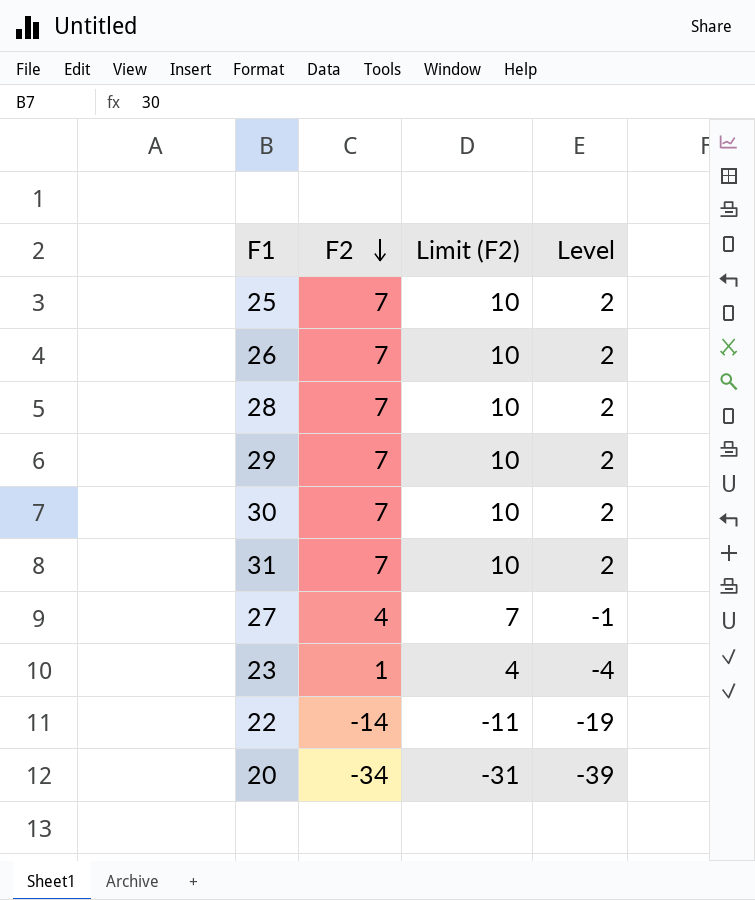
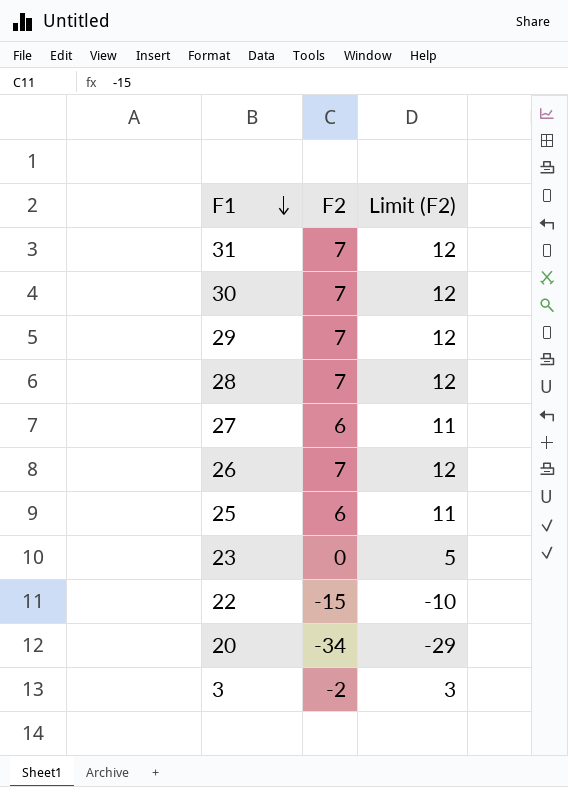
row order: F2 descending -> F1 descending
column Level | formula: [F2] - 5 -> none
column Limit (F2) | formula: [F2] + 3 -> [F2] + 5
27 | F2: 4 -> 6
25 | F2: 7 -> 6
23 | F2: 1 -> 0
22 | F2: -14 -> -15
row 3: none -> -2 | 3

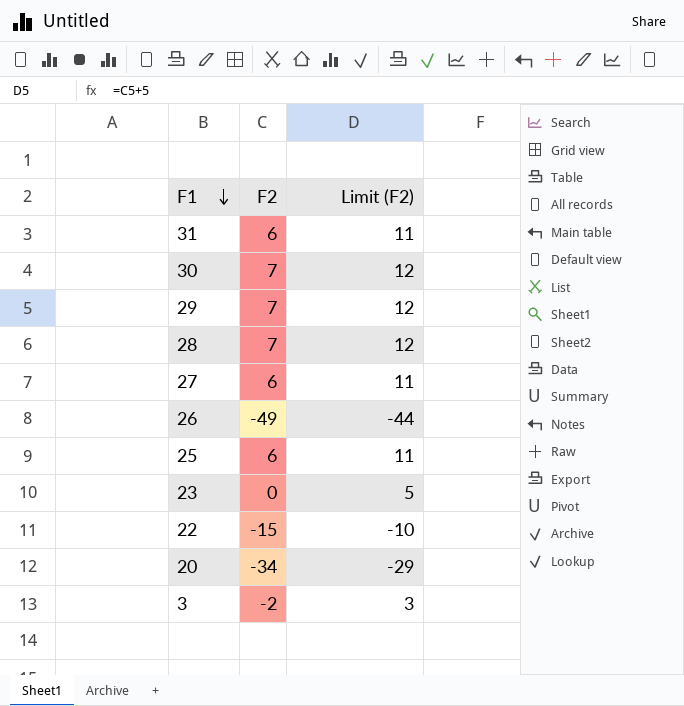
31 | F2: 7 -> 6
31 | Limit (F2): 12 -> 11
26 | F2: 7 -> -49
26 | Limit (F2): 12 -> -44

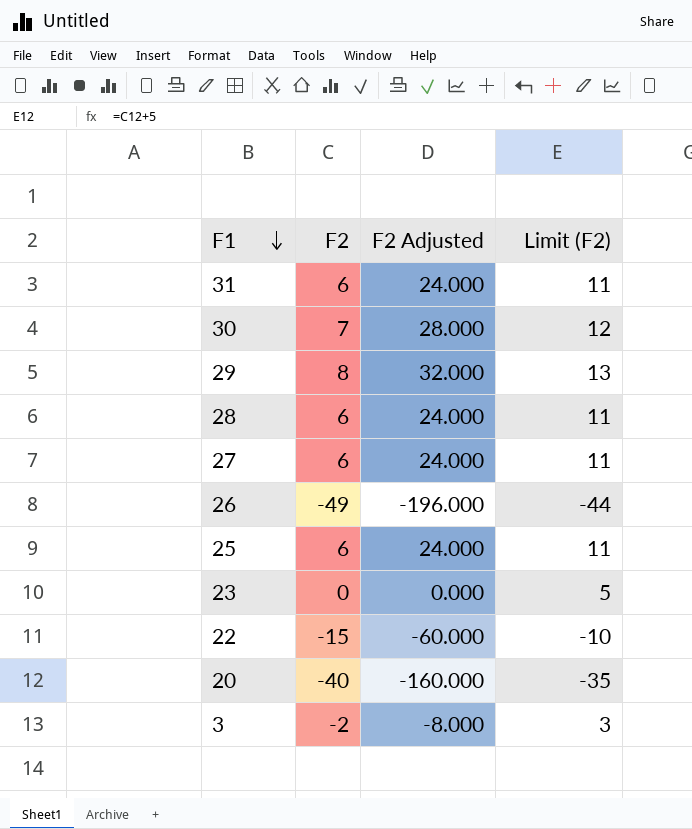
column F2 Adjusted | formula: none -> [F2] * 4
29 | F2: 7 -> 8
29 | Limit (F2): 12 -> 13
28 | F2: 7 -> 6
28 | Limit (F2): 12 -> 11
20 | F2: -34 -> -40
20 | Limit (F2): -29 -> -35

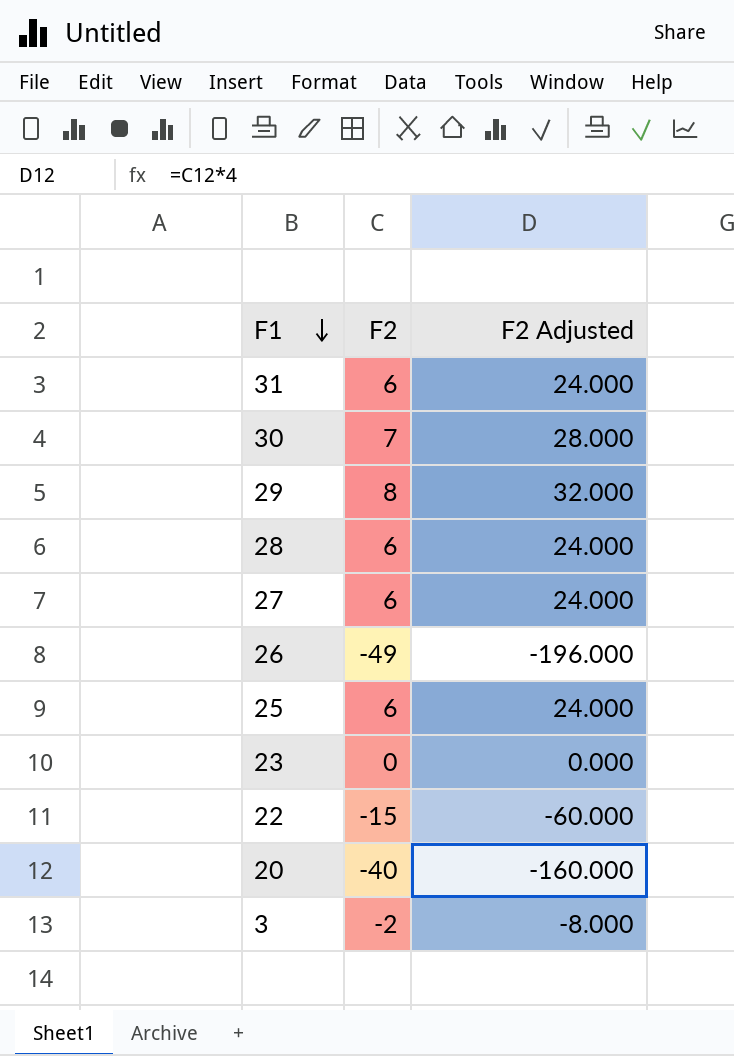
column Limit (F2) | formula: [F2] + 5 -> none

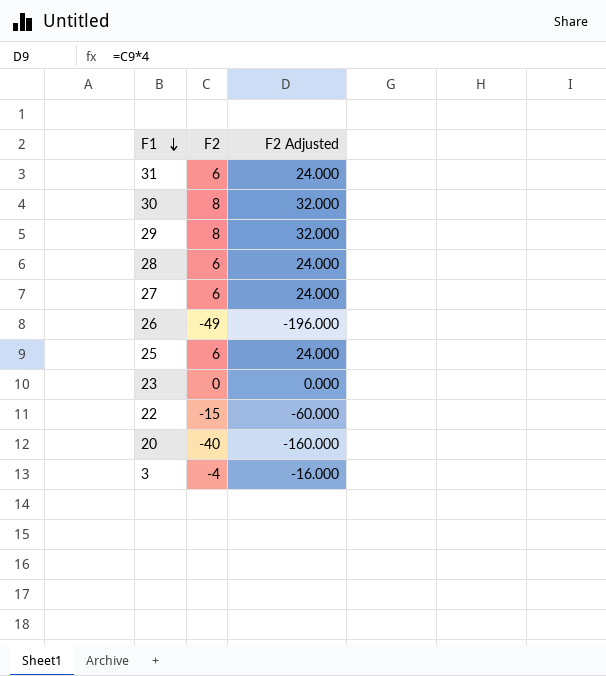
30 | F2: 7 -> 8
30 | F2 Adjusted: 28.000 -> 32.000
3 | F2: -2 -> -4
3 | F2 Adjusted: -8.000 -> -16.000

